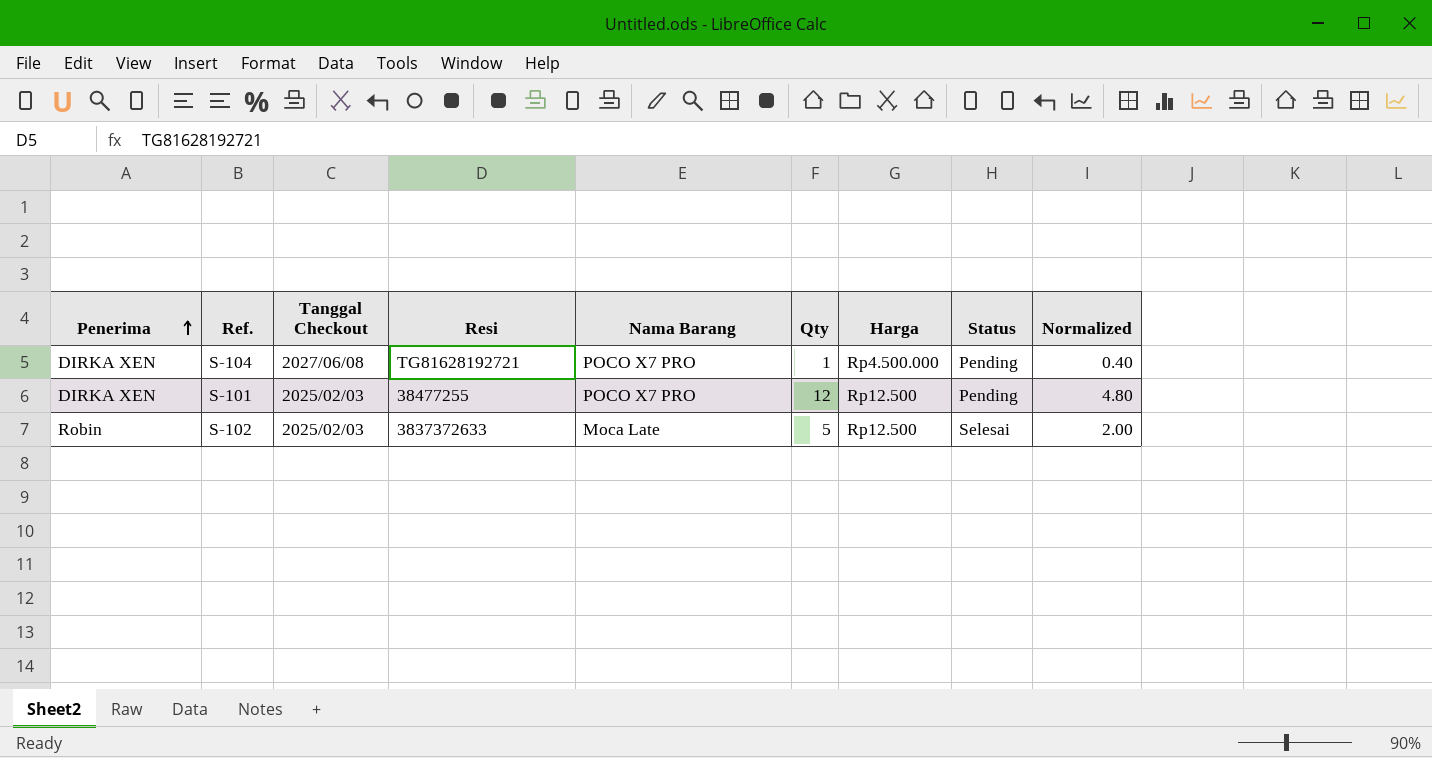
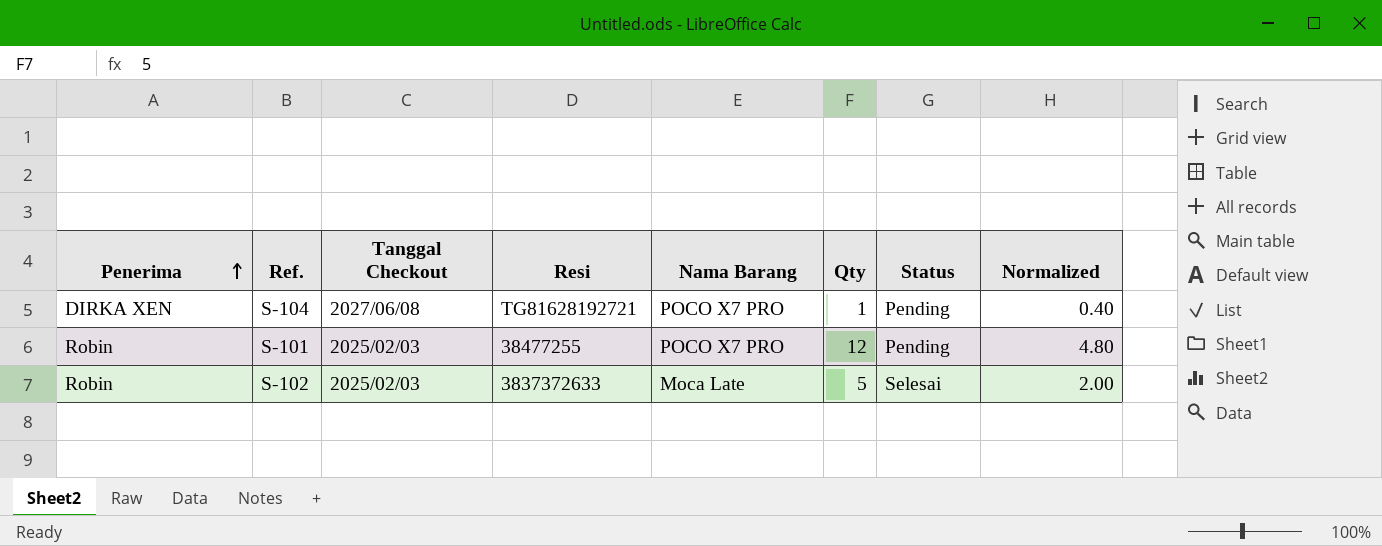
column Harga | position: 7 -> none
S-101 | Penerima: DIRKA XEN -> Robin

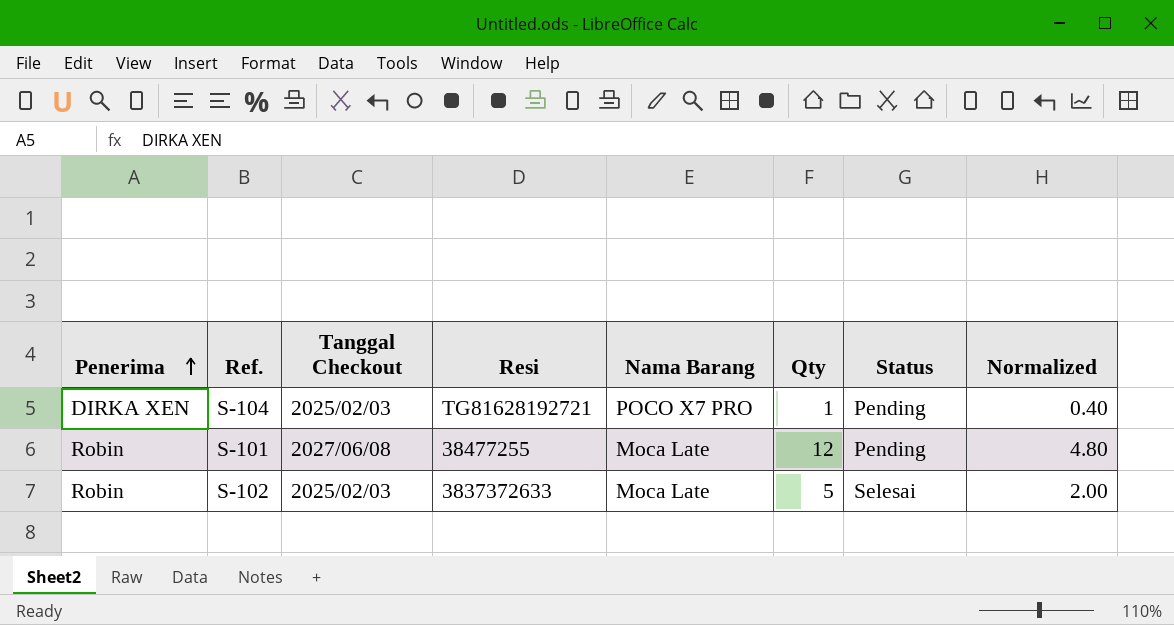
S-104 | Tanggal Checkout: 2027/06/08 -> 2025/02/03
S-101 | Tanggal Checkout: 2025/02/03 -> 2027/06/08
S-101 | Nama Barang: POCO X7 PRO -> Moca Late

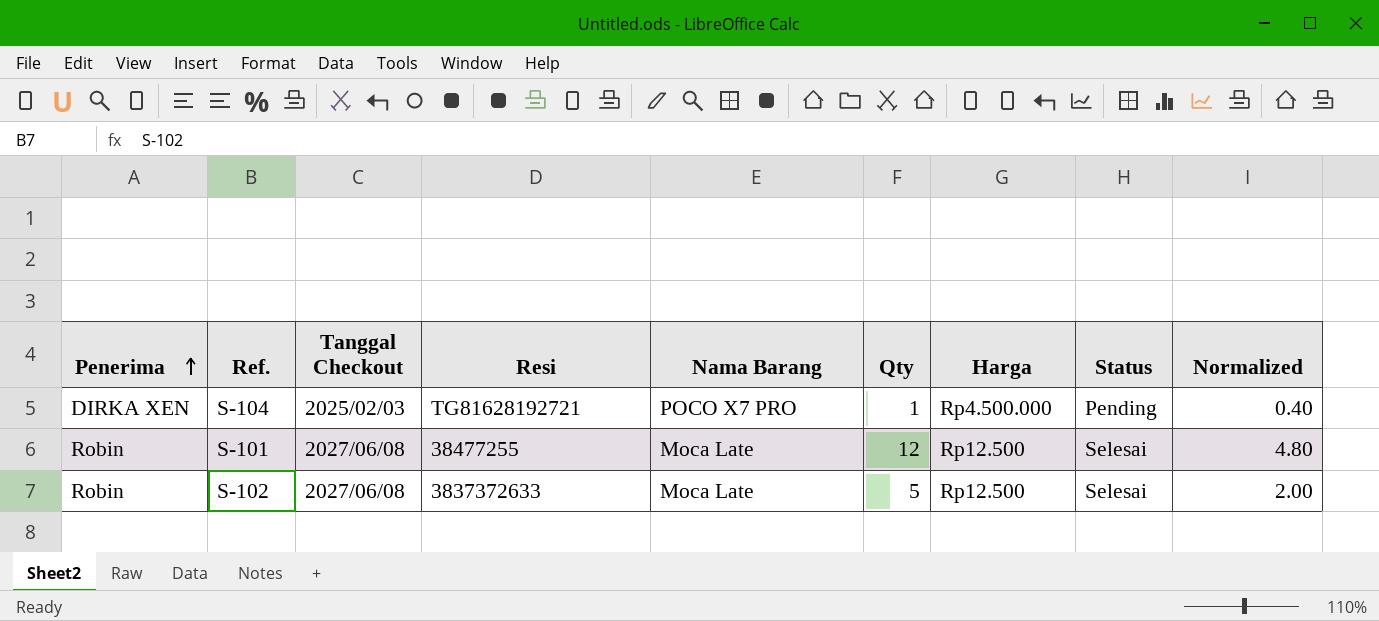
column Harga | position: none -> 7
S-101 | Status: Pending -> Selesai
S-102 | Tanggal Checkout: 2025/02/03 -> 2027/06/08

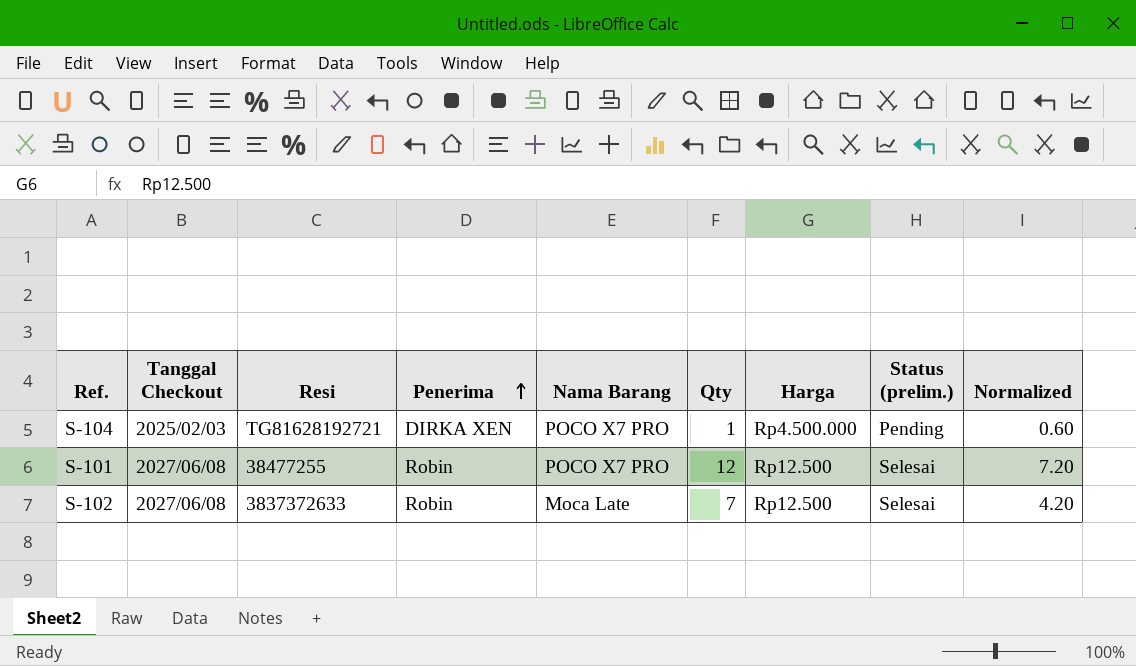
column Penerima | position: 1 -> 4
column name: Status -> Status (prelim.)
column Normalized | formula: [Qty] * 0.4 -> [Qty] * 0.6
S-101 | Nama Barang: Moca Late -> POCO X7 PRO
S-102 | Qty: 5 -> 7

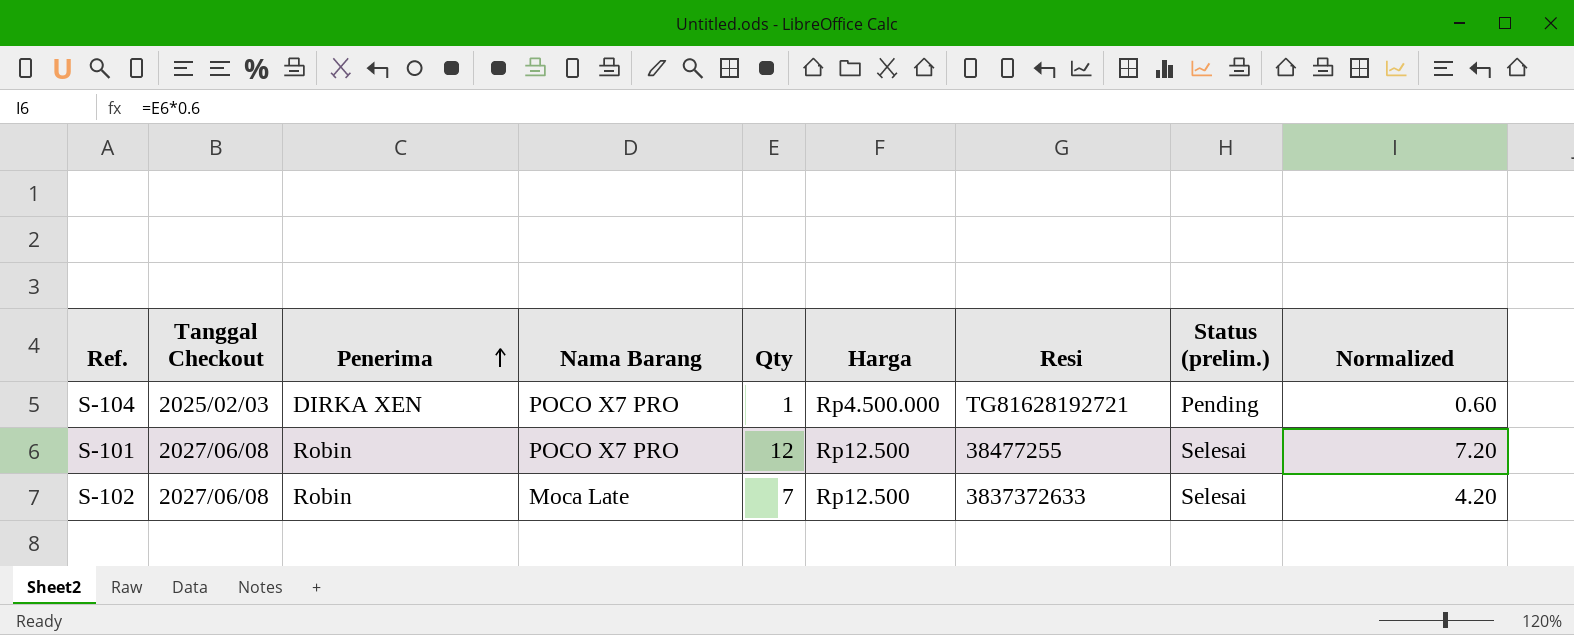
column Resi | position: 3 -> 7

